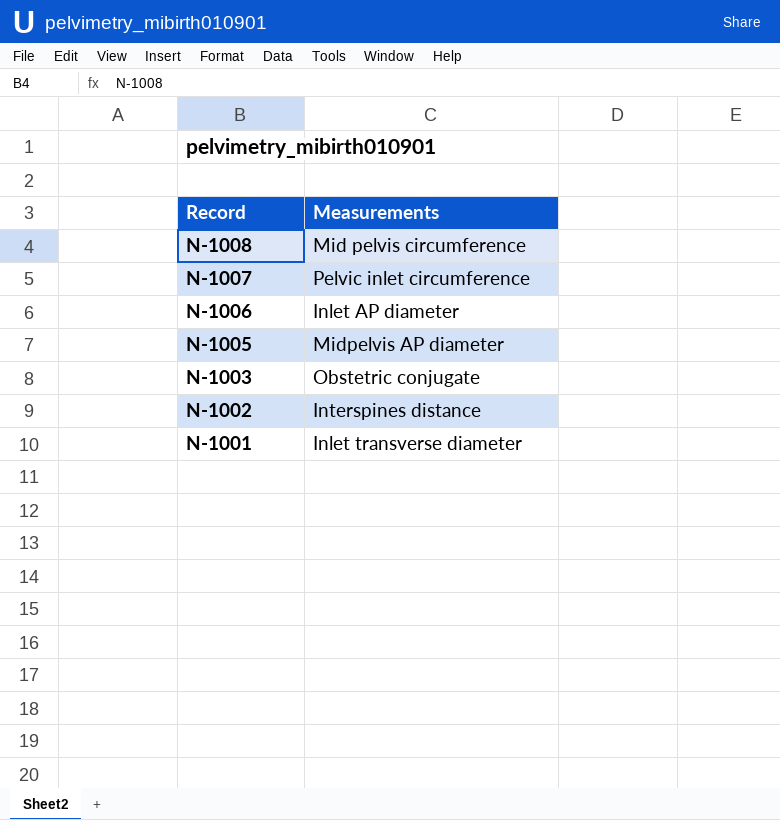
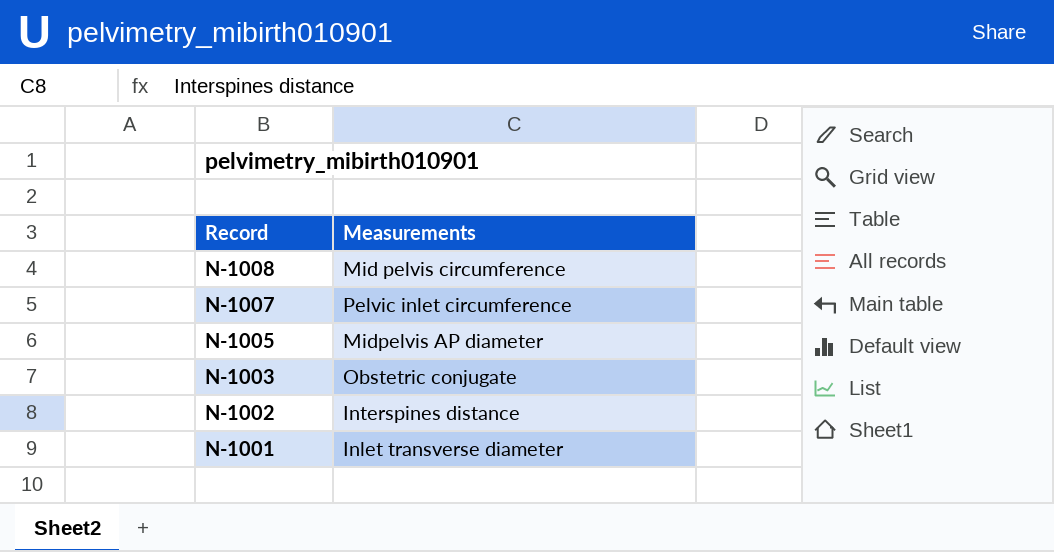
row N-1006: Inlet AP diameter -> none

